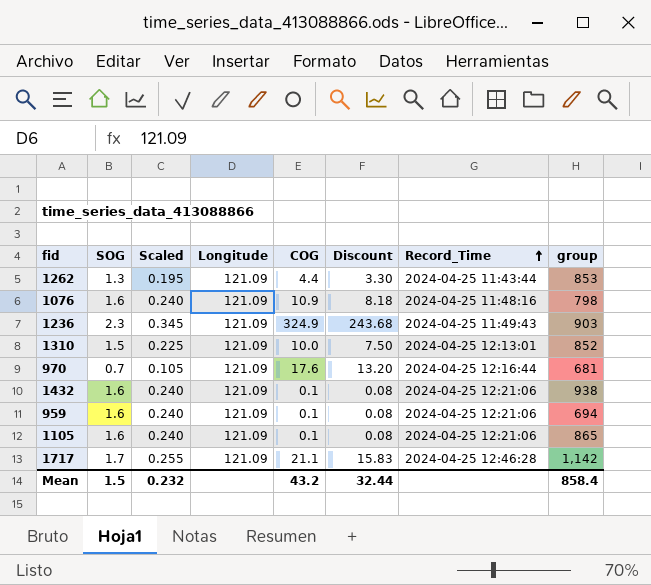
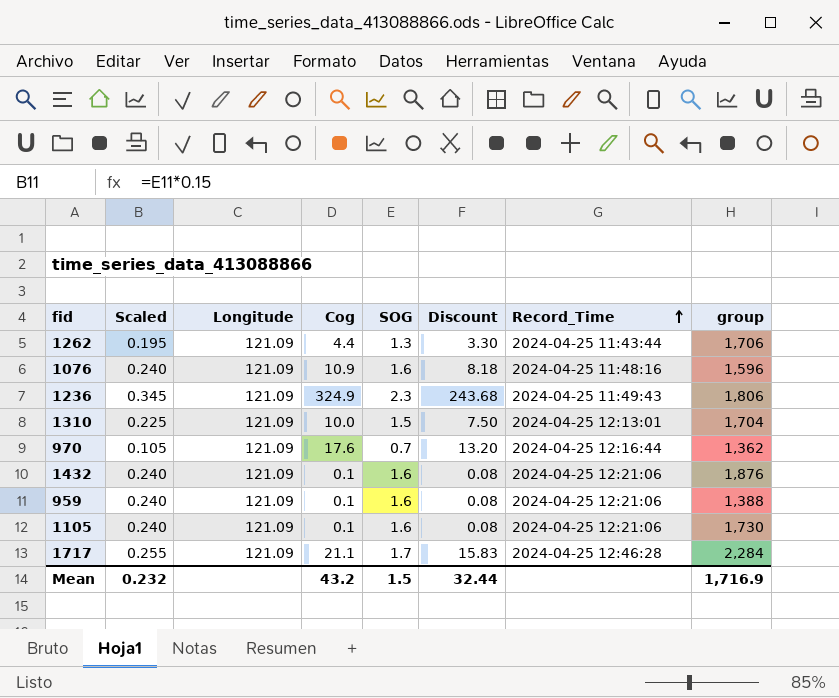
column name: COG -> Cog
column SOG | position: 2 -> 5
1262 | group: 853 -> 1,706
1076 | group: 798 -> 1,596
1236 | group: 903 -> 1,806
1310 | group: 852 -> 1,704
970 | group: 681 -> 1,362
1432 | group: 938 -> 1,876
959 | group: 694 -> 1,388
1105 | group: 865 -> 1,730
1717 | group: 1,142 -> 2,284
Mean | group: 858.4 -> 1,716.9

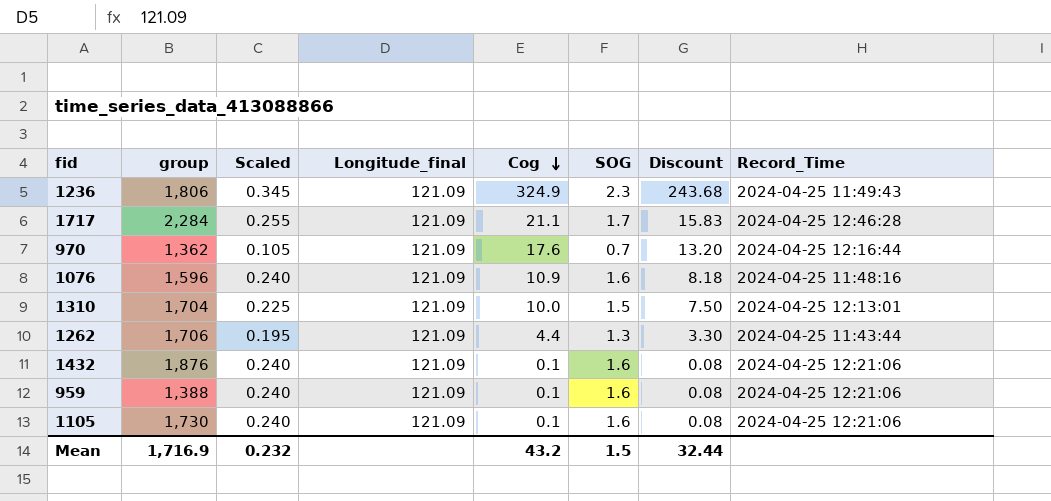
row order: Record_Time ascending -> Cog descending
column group | position: 8 -> 2
column name: Longitude -> Longitude_final

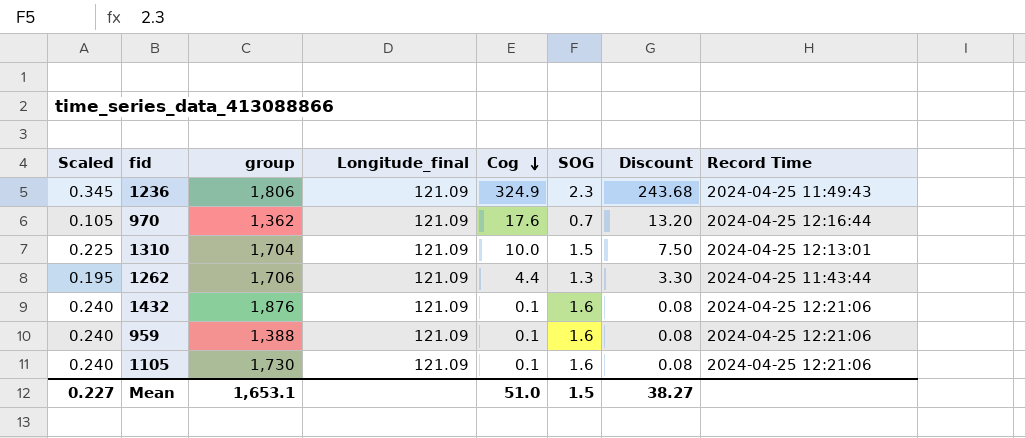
column Scaled | position: 3 -> 1
column name: Record_Time -> Record Time
row 1717: 2,284 | 0.255 | 121.09 | 21.1 | 1.7 | 15.83 | 2024-04-25 12:46:28 -> none
row 1076: 1,596 | 0.240 | 121.09 | 10.9 | 1.6 | 8.18 | 2024-04-25 11:48:16 -> none
Mean | Scaled: 0.232 -> 0.227
Mean | group: 1,716.9 -> 1,653.1
Mean | Cog: 43.2 -> 51.0
Mean | Discount: 32.44 -> 38.27

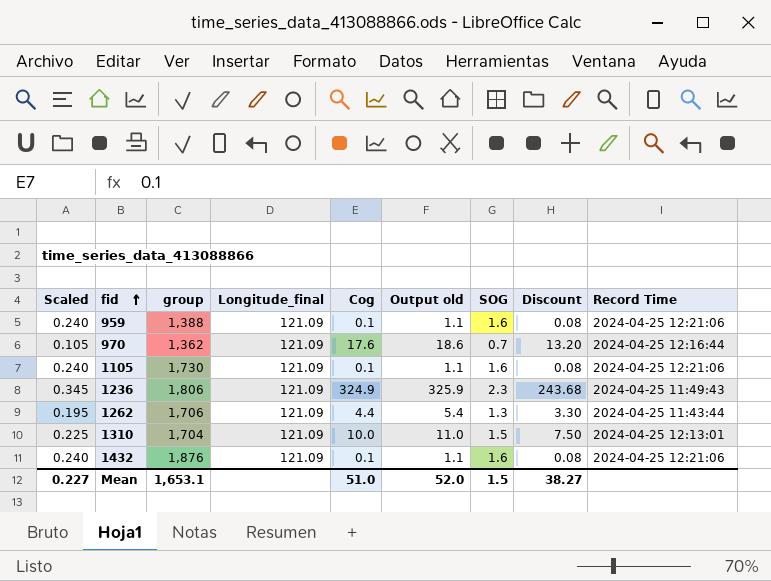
row order: Cog descending -> fid ascending
column Output old | formula: none -> [Cog] + 1

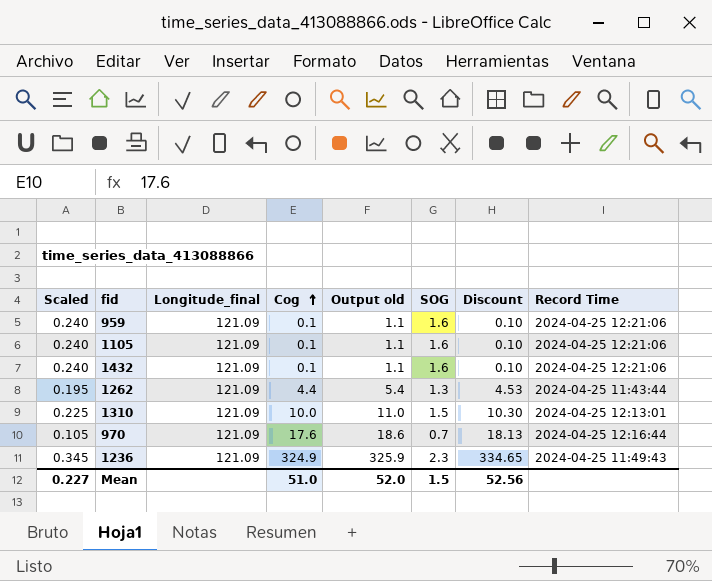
row order: fid ascending -> Cog ascending
column group | position: 3 -> none
column Discount | formula: [Cog] * 0.75 -> [Cog] * 1.03
Mean | Discount: 38.27 -> 52.56

